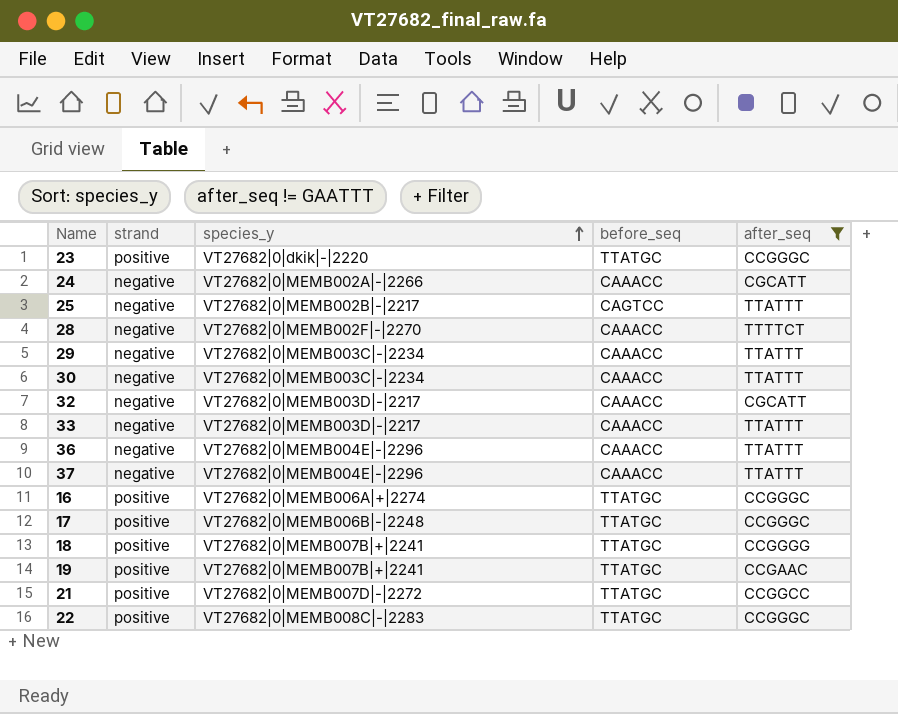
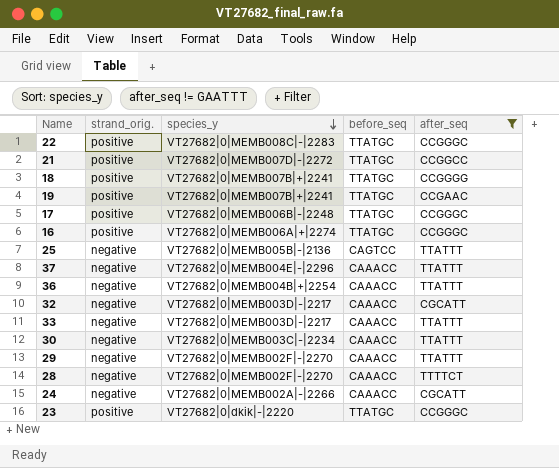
row order: species_y ascending -> species_y descending
column name: strand -> strand_orig.
25 | species_y: VT27682|0|MEMB002B|-|2217 -> VT27682|0|MEMB005B|-|2136
36 | species_y: VT27682|0|MEMB004E|-|2296 -> VT27682|0|MEMB004B|+|2254
29 | species_y: VT27682|0|MEMB003C|-|2234 -> VT27682|0|MEMB002F|-|2270

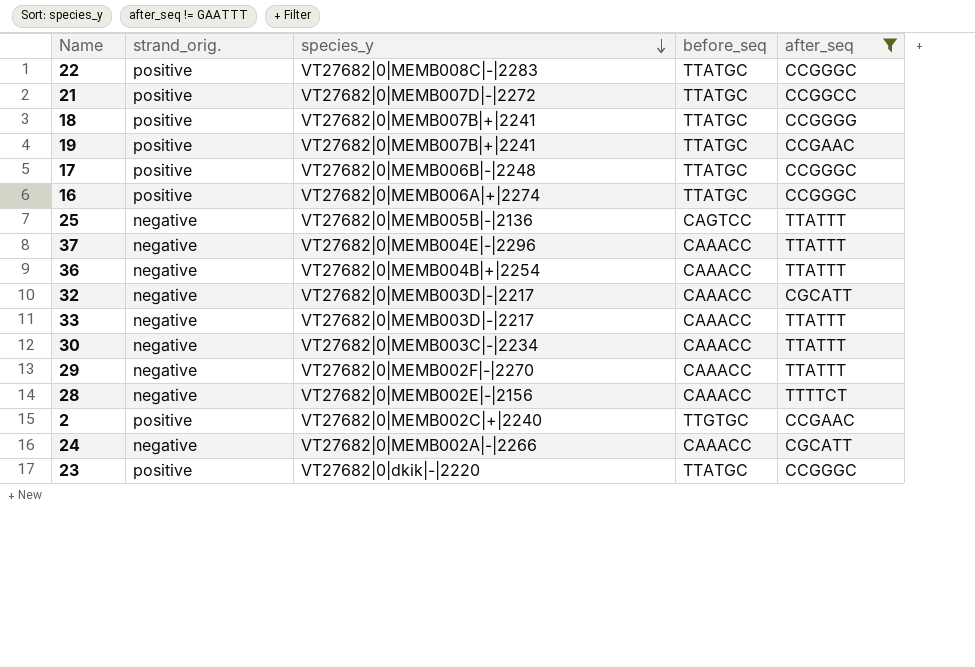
28 | species_y: VT27682|0|MEMB002F|-|2270 -> VT27682|0|MEMB002E|-|2156
row 2: none -> positive | VT27682|0|MEMB002C|+|2240 | TTGTGC | CCGAAC

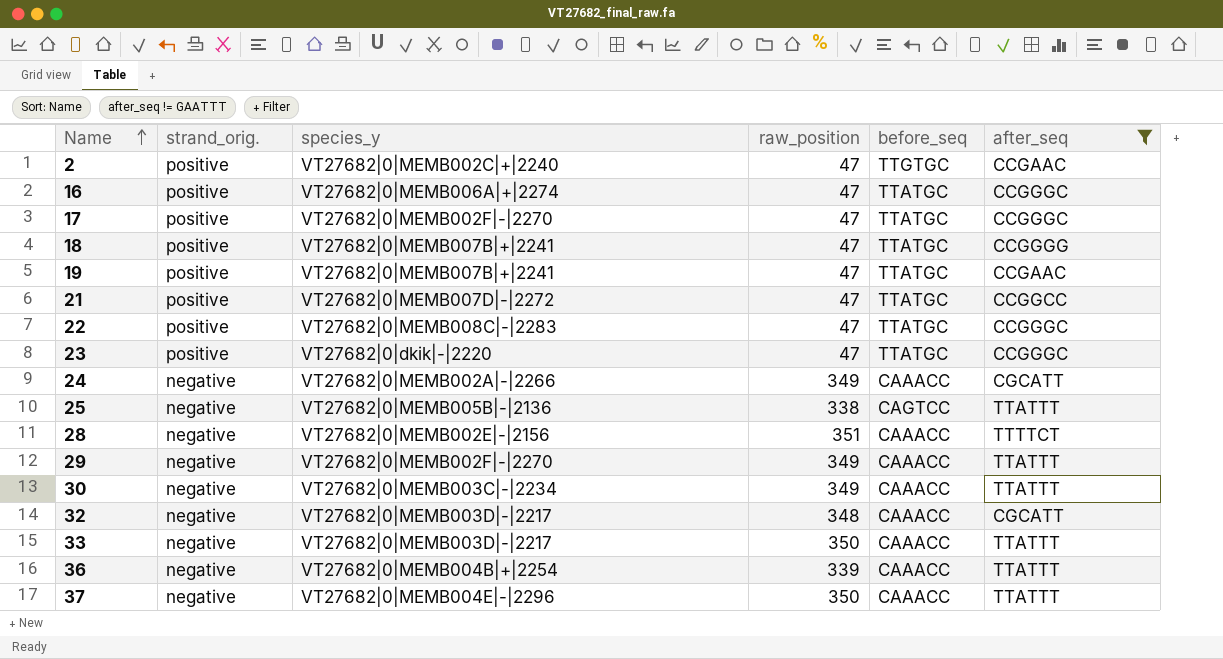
row order: species_y descending -> Name ascending
column raw_position | position: none -> 4
17 | species_y: VT27682|0|MEMB006B|-|2248 -> VT27682|0|MEMB002F|-|2270

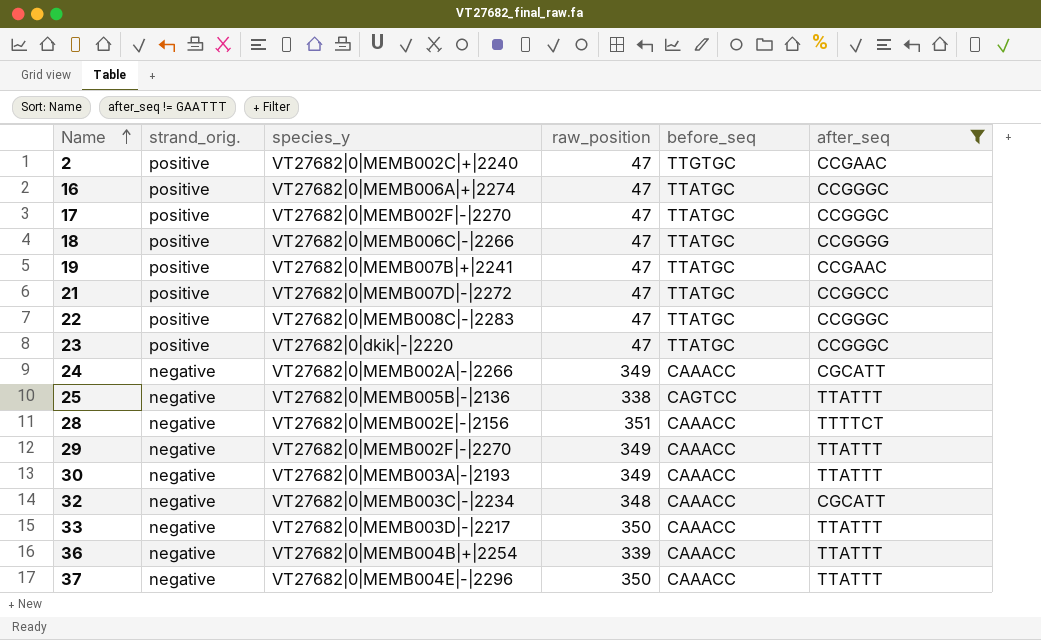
18 | species_y: VT27682|0|MEMB007B|+|2241 -> VT27682|0|MEMB006C|-|2266
30 | species_y: VT27682|0|MEMB003C|-|2234 -> VT27682|0|MEMB003A|-|2193
32 | species_y: VT27682|0|MEMB003D|-|2217 -> VT27682|0|MEMB003C|-|2234

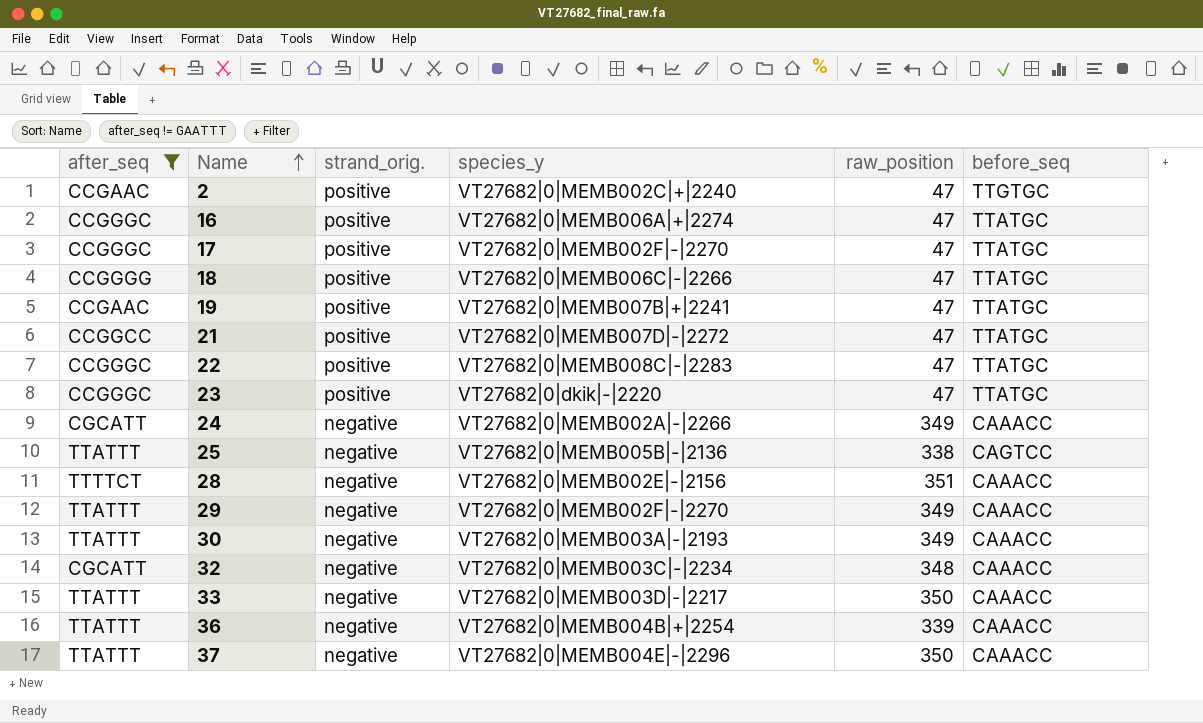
column after_seq | position: 6 -> 1

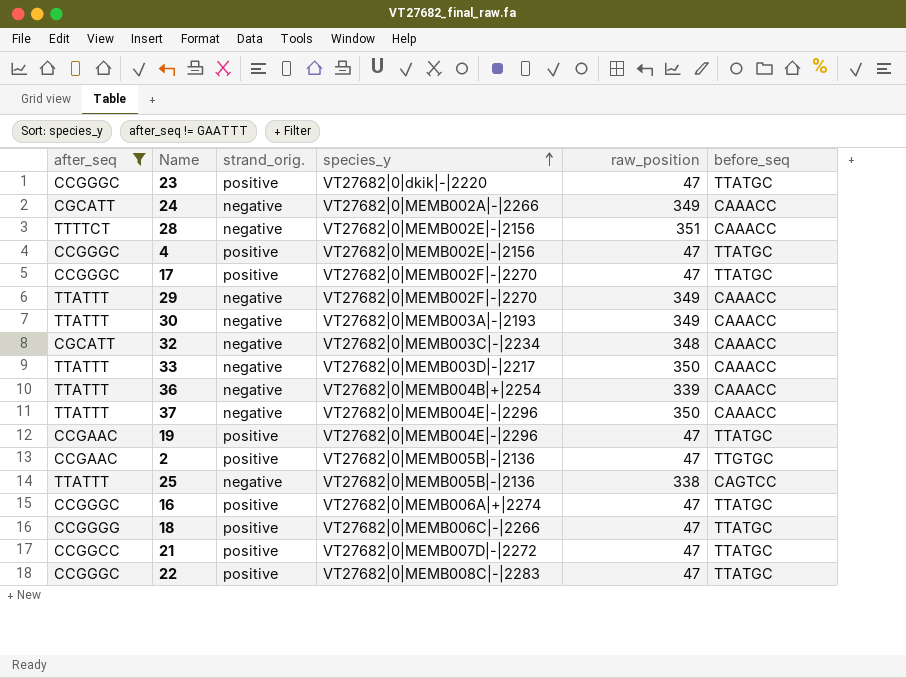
row order: Name ascending -> species_y ascending
row 4: none -> CCGGGC | positive | VT27682|0|MEMB002E|-|2156 | 47 | TTATGC
19 | species_y: VT27682|0|MEMB007B|+|2241 -> VT27682|0|MEMB004E|-|2296
2 | species_y: VT27682|0|MEMB002C|+|2240 -> VT27682|0|MEMB005B|-|2136

